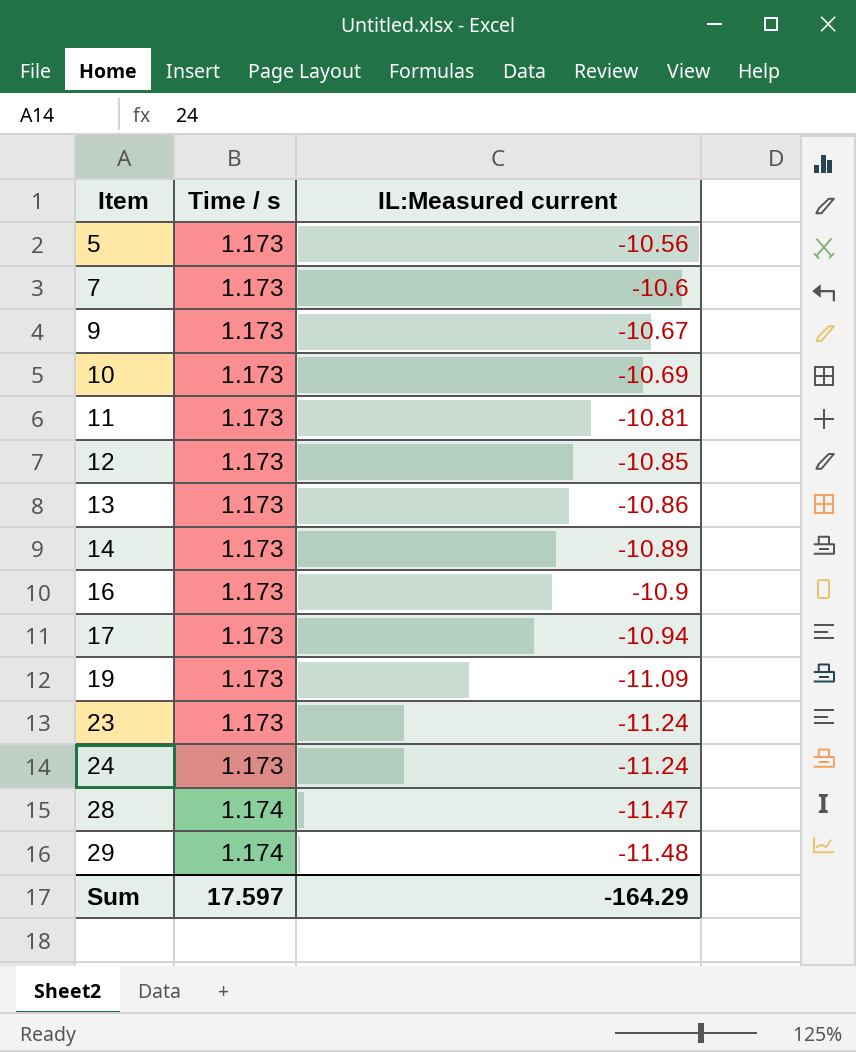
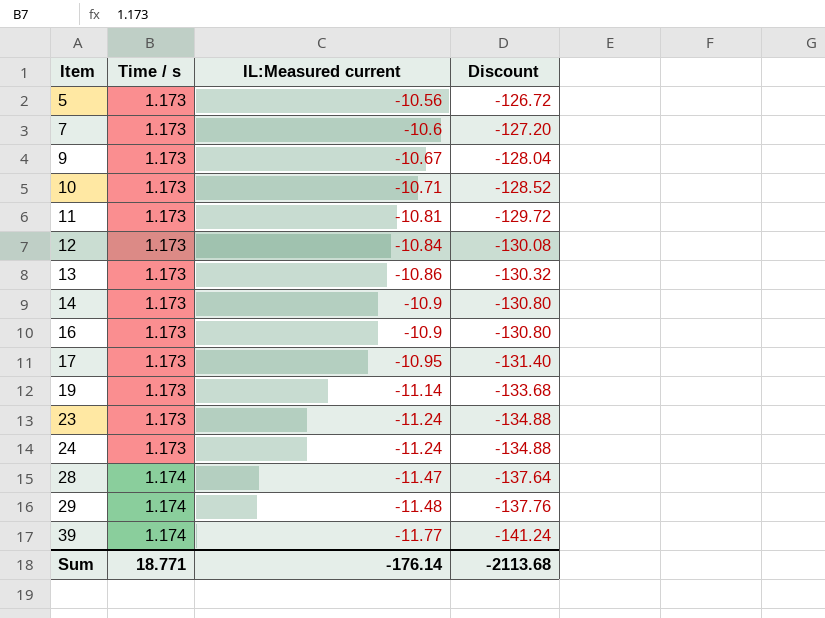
column Discount | formula: none -> [IL:Measured current] * 12
10 | IL:Measured current: -10.69 -> -10.71
12 | IL:Measured current: -10.85 -> -10.84
14 | IL:Measured current: -10.89 -> -10.9
17 | IL:Measured current: -10.94 -> -10.95
19 | IL:Measured current: -11.09 -> -11.14
row 39: none -> 1.174 | -11.77 | -141.24
Sum | Time / s: 17.597 -> 18.771
Sum | IL:Measured current: -164.29 -> -176.14

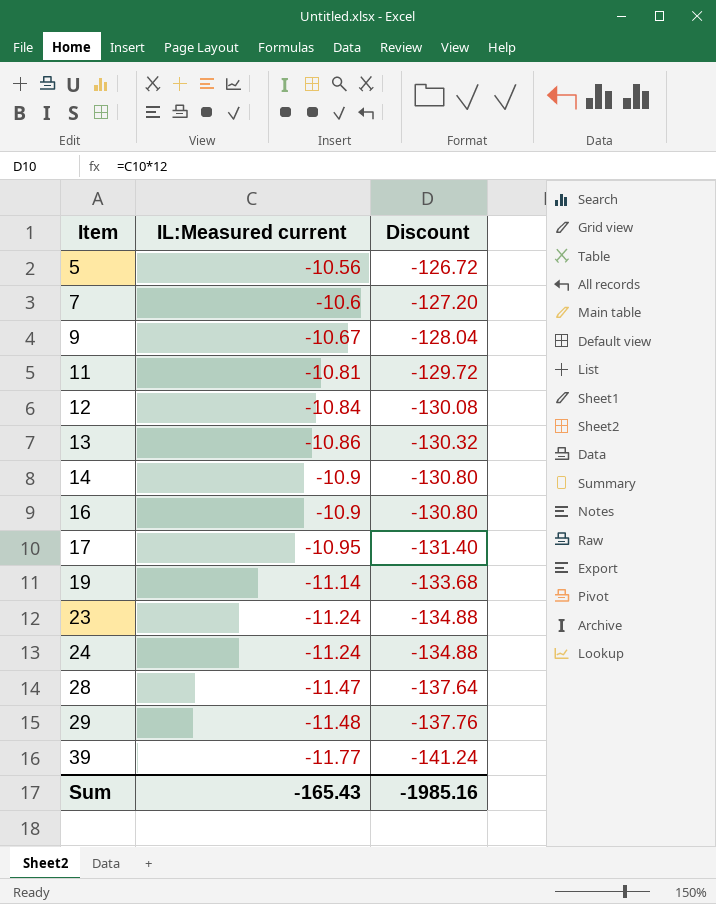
column Time / s | position: 2 -> none
row 10: 1.173 | -10.71 | -128.52 -> none
Sum | IL:Measured current: -176.14 -> -165.43
Sum | Discount: -2113.68 -> -1985.16

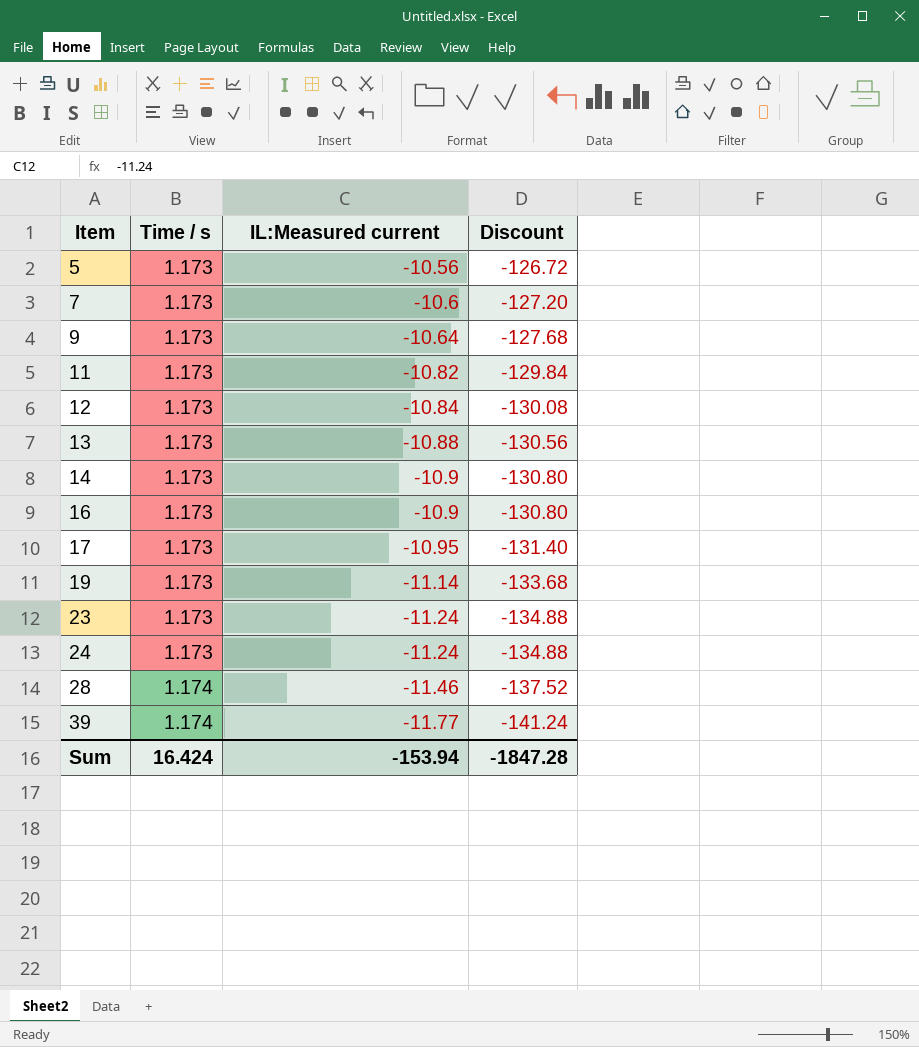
column Time / s | position: none -> 2
row 29: -11.48 | -137.76 -> none
9 | IL:Measured current: -10.67 -> -10.64
9 | Discount: -128.04 -> -127.68
11 | IL:Measured current: -10.81 -> -10.82
11 | Discount: -129.72 -> -129.84
13 | IL:Measured current: -10.86 -> -10.88
13 | Discount: -130.32 -> -130.56
28 | IL:Measured current: -11.47 -> -11.46
28 | Discount: -137.64 -> -137.52
Sum | IL:Measured current: -165.43 -> -153.94
Sum | Discount: -1985.16 -> -1847.28

